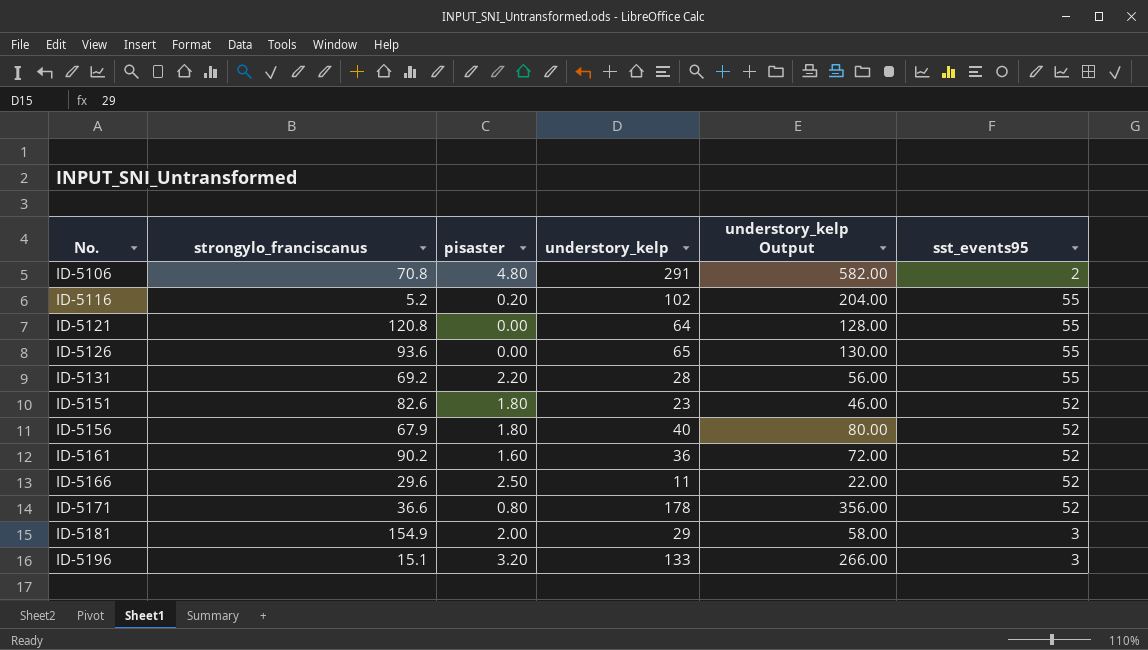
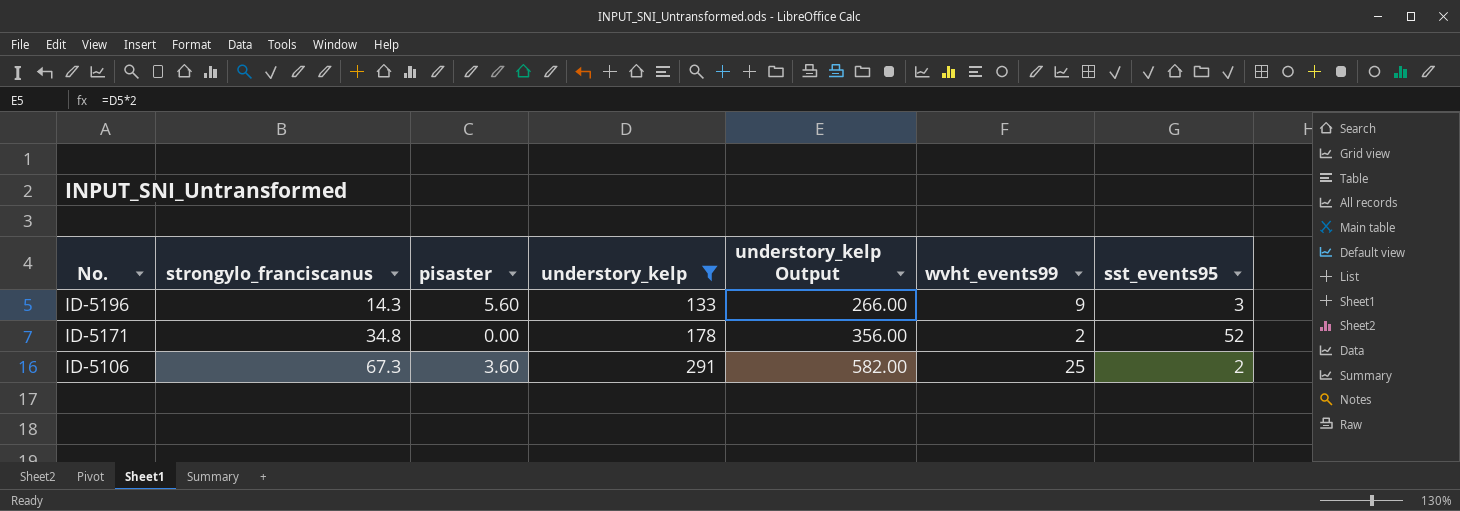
filter: none -> understory_kelp >= 133
row order: No. ascending -> No. descending
column wvht_events99 | position: none -> 6
ID-5196 | strongylo_franciscanus: 15.1 -> 14.3
ID-5196 | pisaster: 3.20 -> 5.60
ID-5171 | strongylo_franciscanus: 36.6 -> 34.8
ID-5171 | pisaster: 0.80 -> 0.00
ID-5106 | strongylo_franciscanus: 70.8 -> 67.3
ID-5106 | pisaster: 4.80 -> 3.60

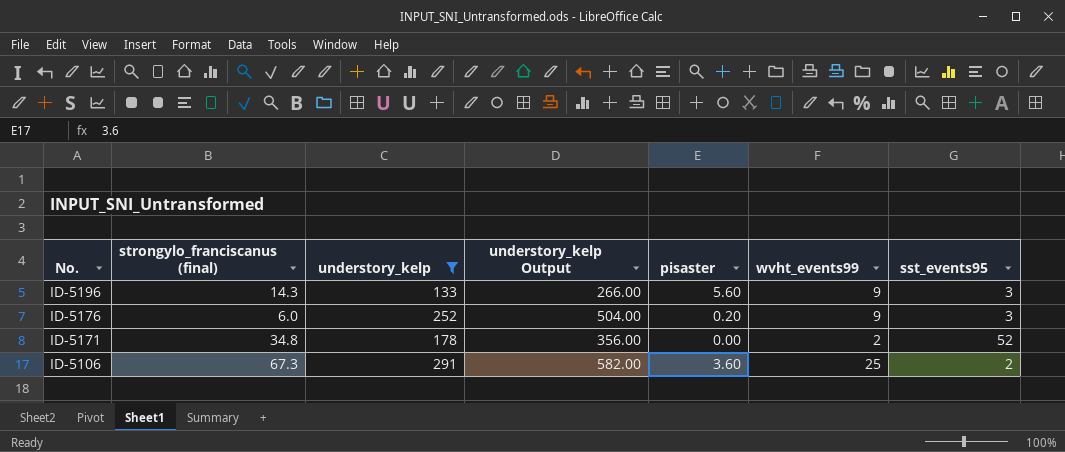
column name: strongylo_franciscanus -> strongylo_franciscanus (final)
column pisaster | position: 3 -> 5
row ID-5176: none -> 6.0 | 252 | 504.00 | 0.20 | 9 | 3

